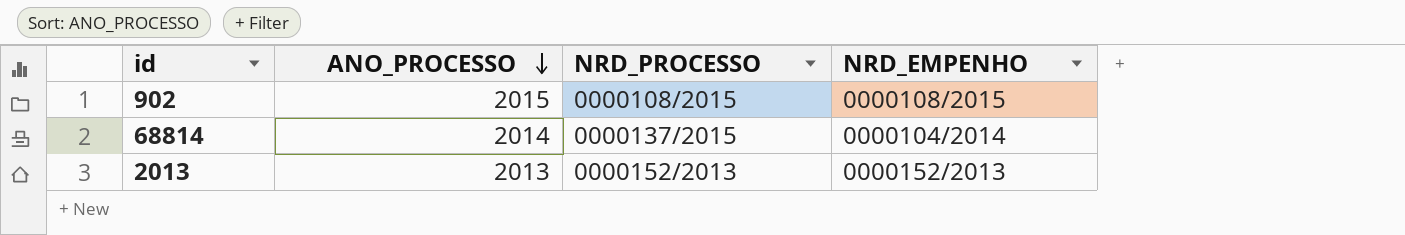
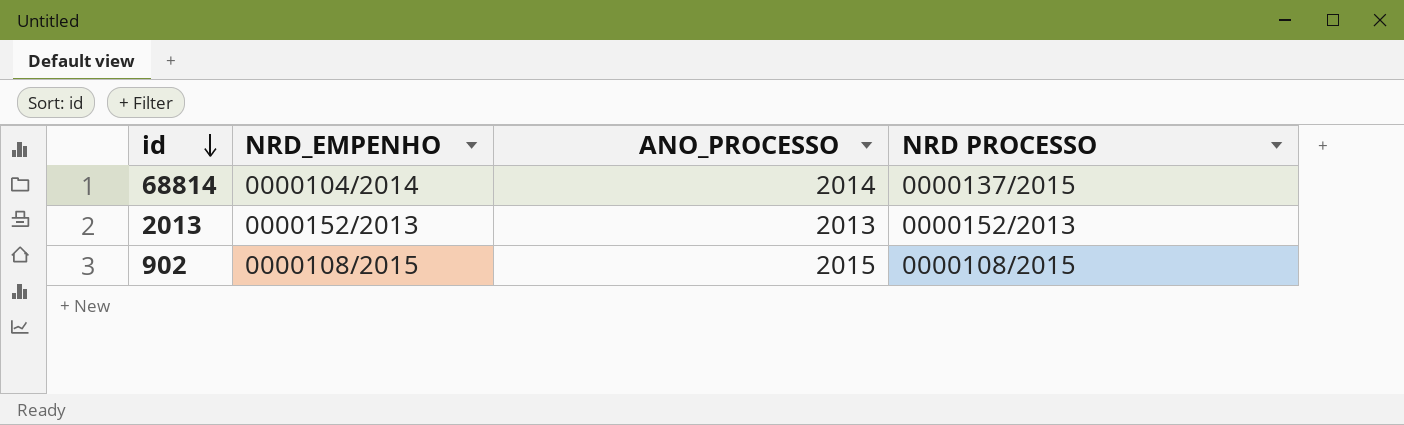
row order: ANO_PROCESSO descending -> id descending
column NRD_EMPENHO | position: 4 -> 2
column name: NRD_PROCESSO -> NRD PROCESSO

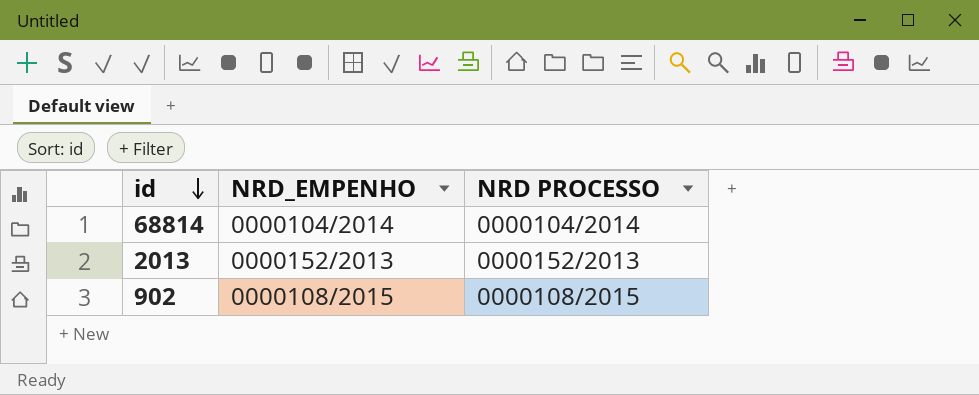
column ANO_PROCESSO | position: 3 -> none
68814 | NRD PROCESSO: 0000137/2015 -> 0000104/2014

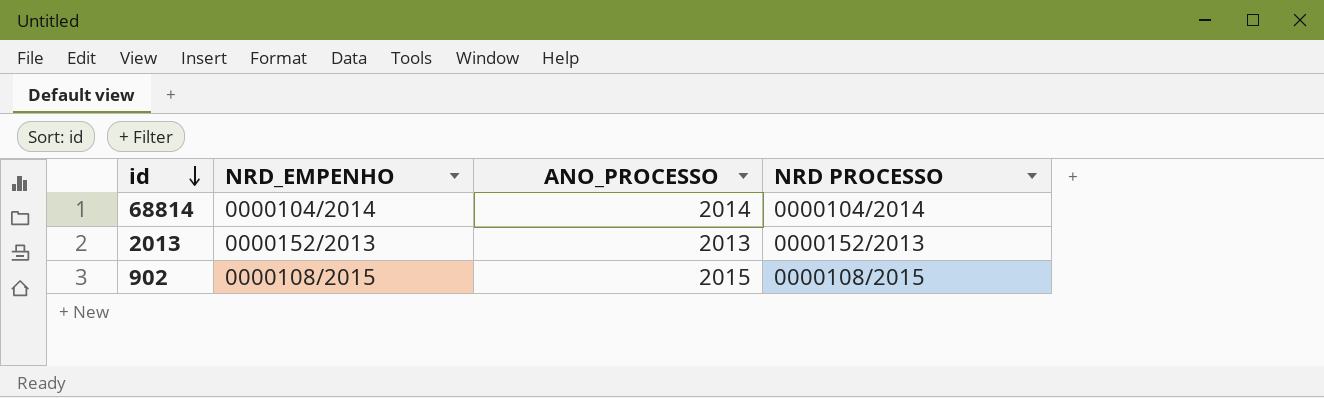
column ANO_PROCESSO | position: none -> 3

